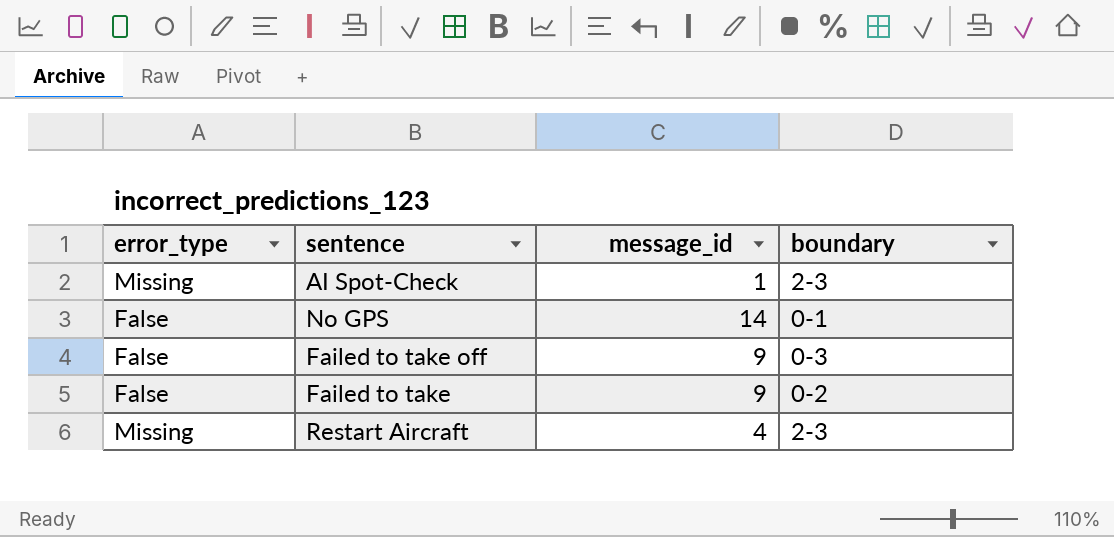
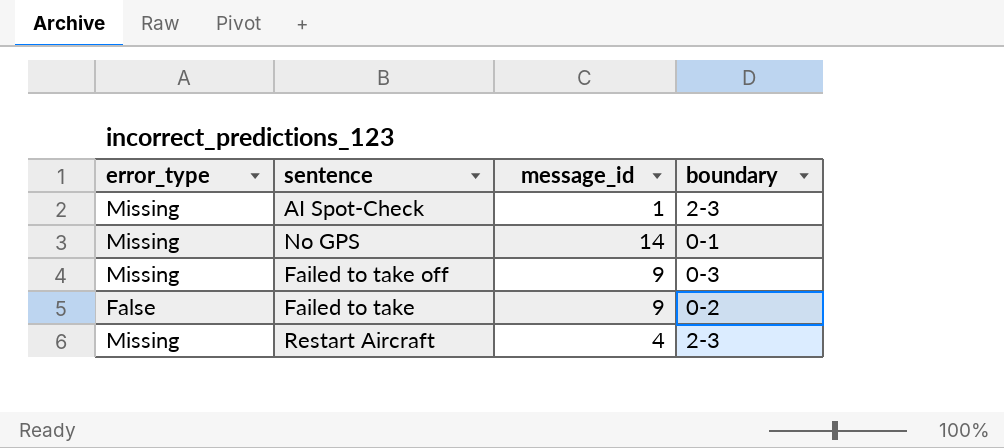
No GPS | error_type: False -> Missing
Failed to take off | error_type: False -> Missing

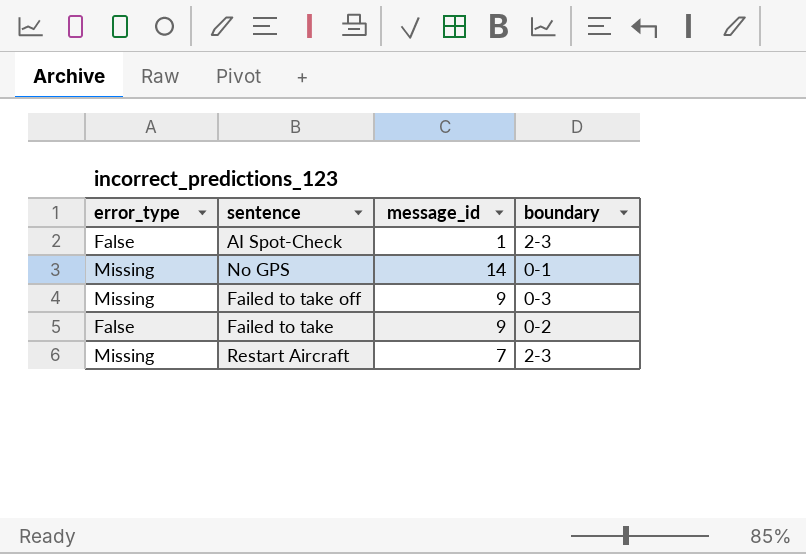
AI Spot-Check | error_type: Missing -> False
Restart Aircraft | message_id: 4 -> 7

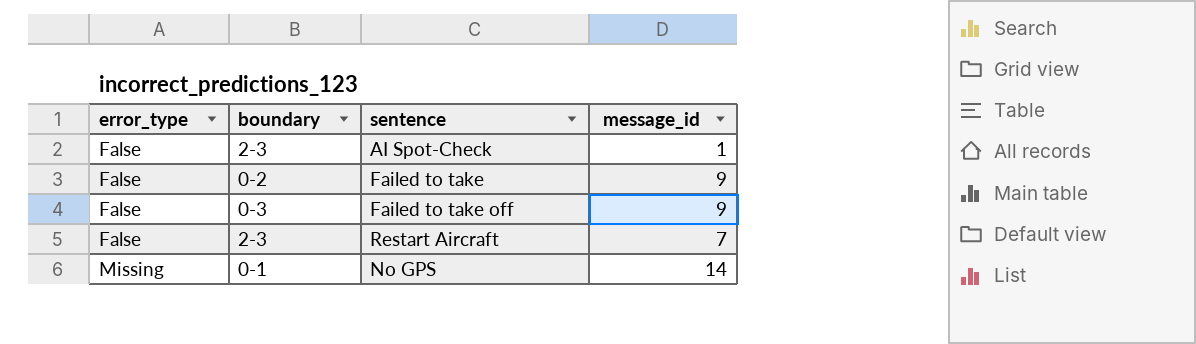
row order: none -> error_type ascending
column boundary | position: 4 -> 2
Failed to take off | error_type: Missing -> False
Restart Aircraft | error_type: Missing -> False

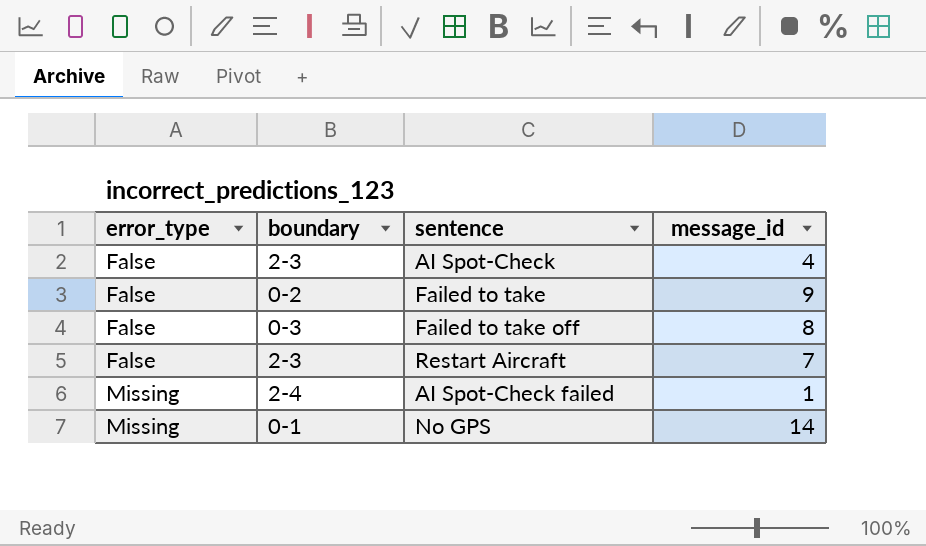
AI Spot-Check | message_id: 1 -> 4
Failed to take off | message_id: 9 -> 8
row AI Spot-Check failed: none -> Missing | 2-4 | 1

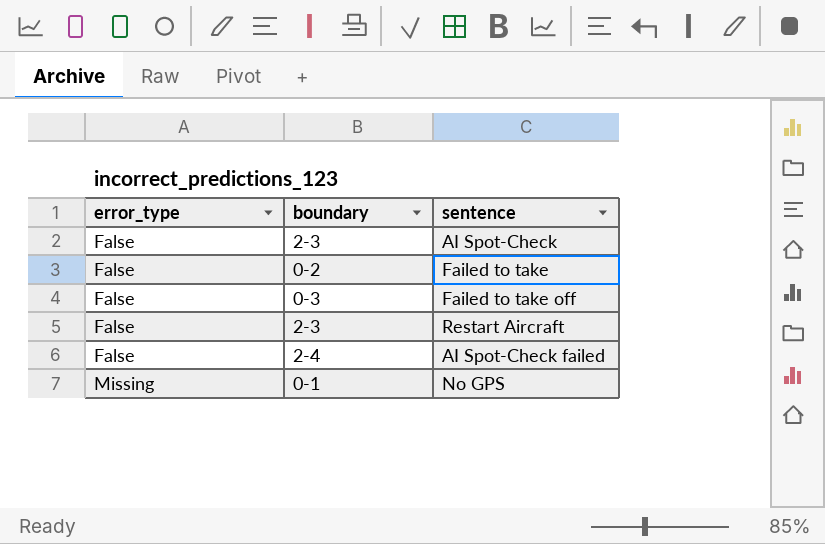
column message_id | position: 4 -> none
AI Spot-Check failed | error_type: Missing -> False

